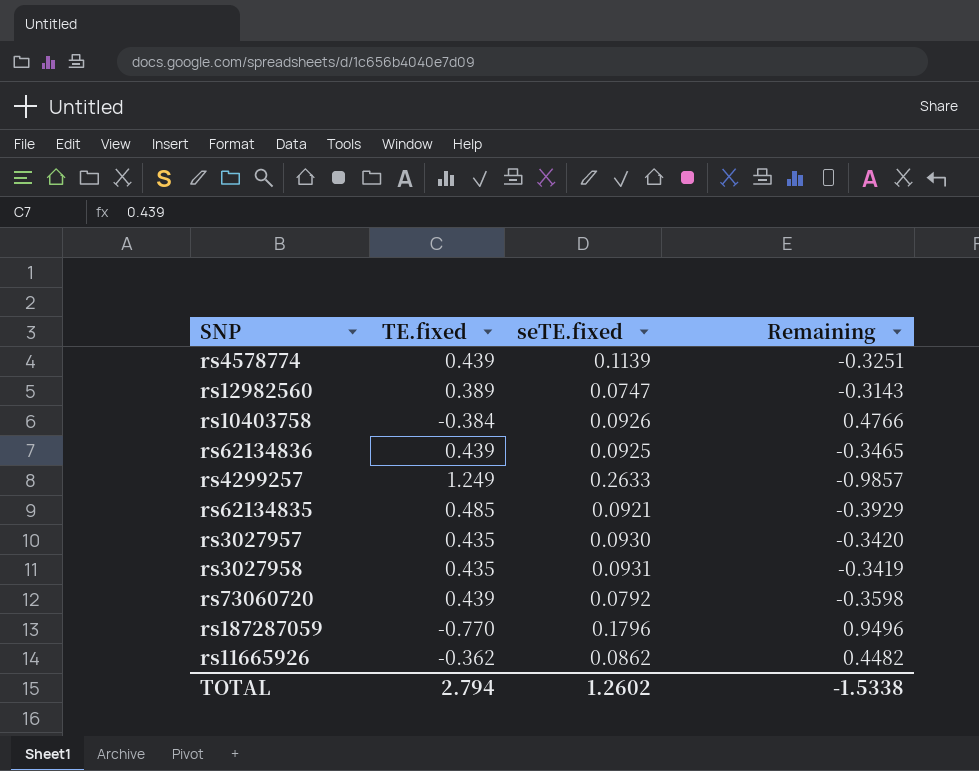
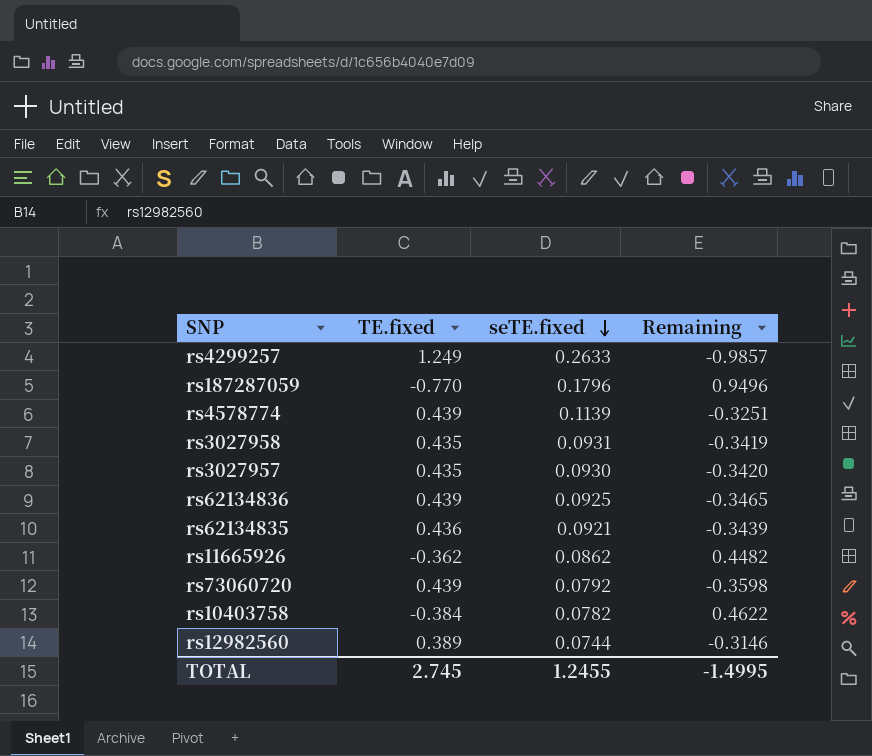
row order: none -> seTE.fixed descending
rs62134835 | TE.fixed: 0.485 -> 0.436
rs62134835 | Remaining: -0.3929 -> -0.3439
rs10403758 | seTE.fixed: 0.0926 -> 0.0782
rs10403758 | Remaining: 0.4766 -> 0.4622
rs12982560 | seTE.fixed: 0.0747 -> 0.0744
rs12982560 | Remaining: -0.3143 -> -0.3146
TOTAL | TE.fixed: 2.794 -> 2.745
TOTAL | seTE.fixed: 1.2602 -> 1.2455
TOTAL | Remaining: -1.5338 -> -1.4995

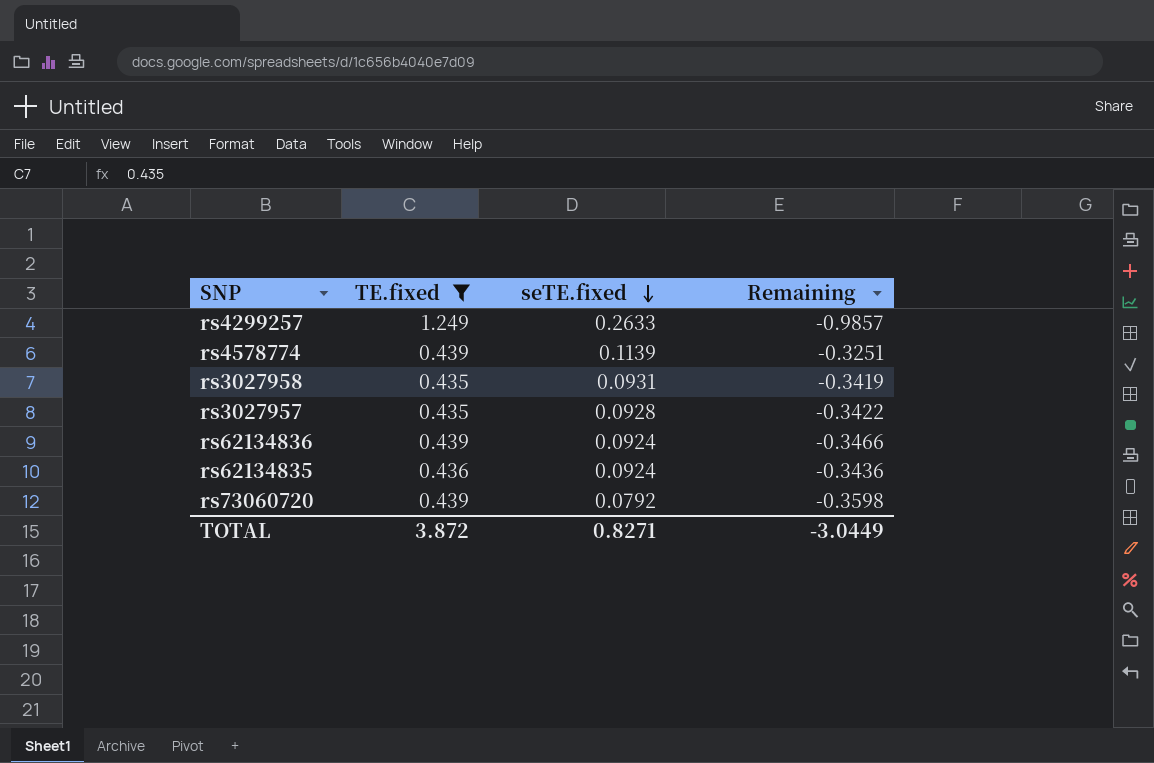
filter: none -> TE.fixed >= 0.435
rs3027957 | seTE.fixed: 0.0930 -> 0.0928
rs3027957 | Remaining: -0.3420 -> -0.3422
rs62134836 | seTE.fixed: 0.0925 -> 0.0924
rs62134836 | Remaining: -0.3465 -> -0.3466
rs62134835 | seTE.fixed: 0.0921 -> 0.0924
rs62134835 | Remaining: -0.3439 -> -0.3436
TOTAL | TE.fixed: 2.745 -> 3.872
TOTAL | seTE.fixed: 1.2455 -> 0.8271
TOTAL | Remaining: -1.4995 -> -3.0449

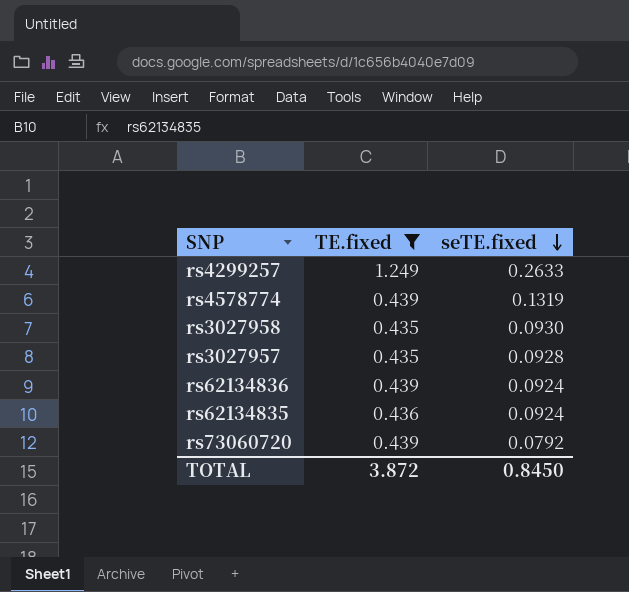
column Remaining | formula: [seTE.fixed] - [TE.fixed] -> none
rs4578774 | seTE.fixed: 0.1139 -> 0.1319
rs3027958 | seTE.fixed: 0.0931 -> 0.0930
TOTAL | seTE.fixed: 0.8271 -> 0.8450

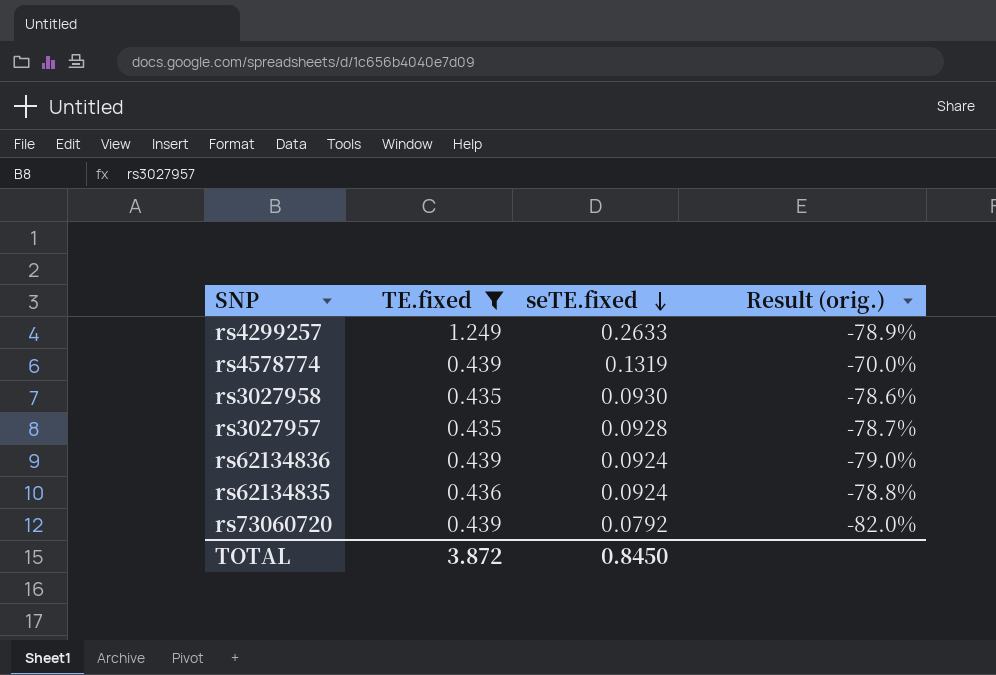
column Result (orig.) | formula: none -> ([seTE.fixed] - [TE.fixed]) / [TE.fixed]

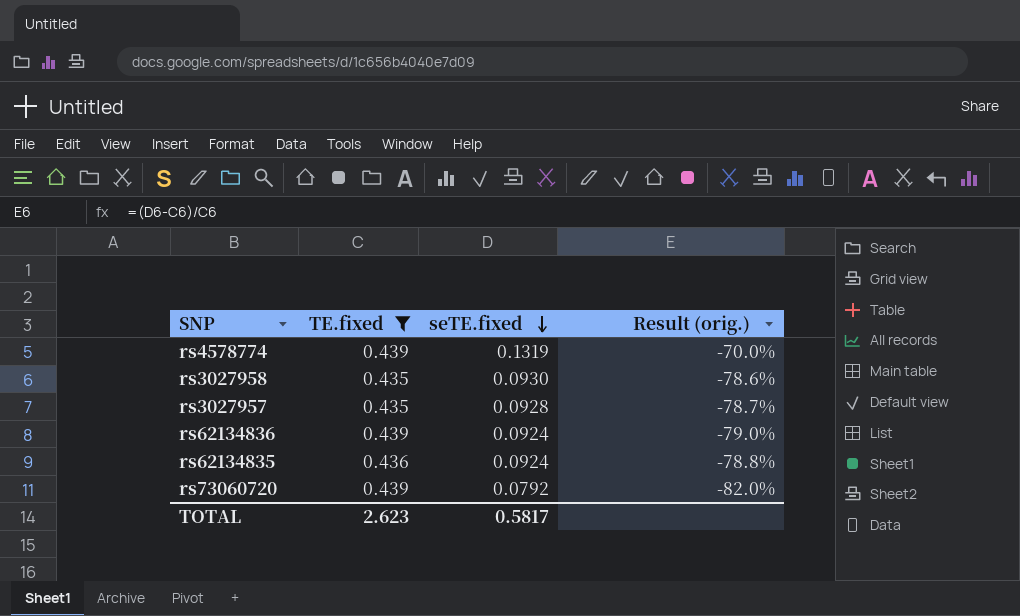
row rs4299257: 1.249 | 0.2633 | -78.9% -> none
TOTAL | TE.fixed: 3.872 -> 2.623
TOTAL | seTE.fixed: 0.8450 -> 0.5817

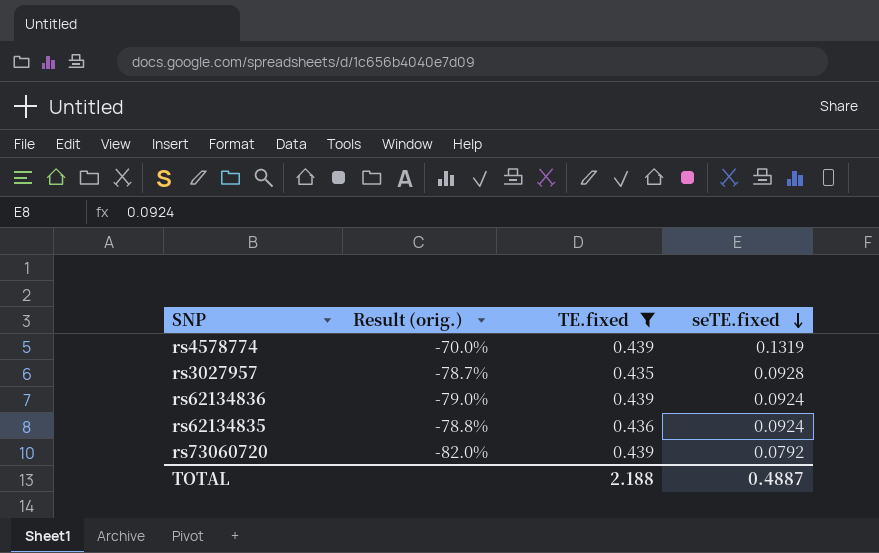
column Result (orig.) | position: 4 -> 2
row rs3027958: 0.435 | 0.0930 | -78.6% -> none
TOTAL | TE.fixed: 2.623 -> 2.188
TOTAL | seTE.fixed: 0.5817 -> 0.4887

